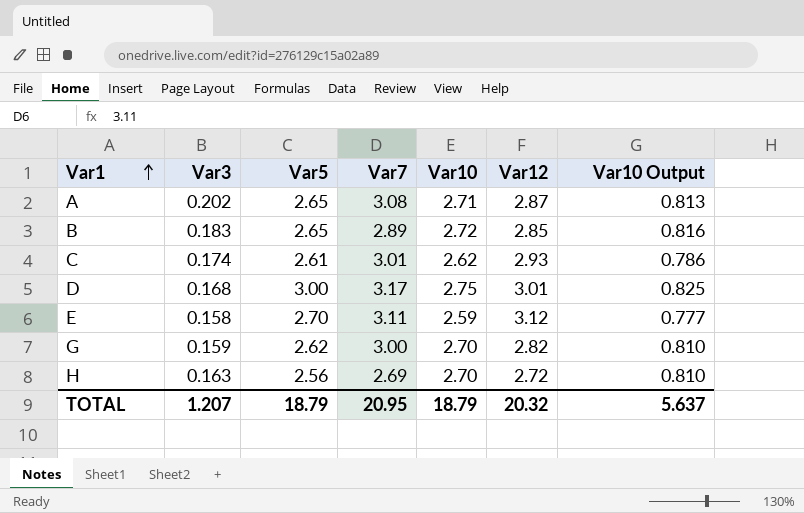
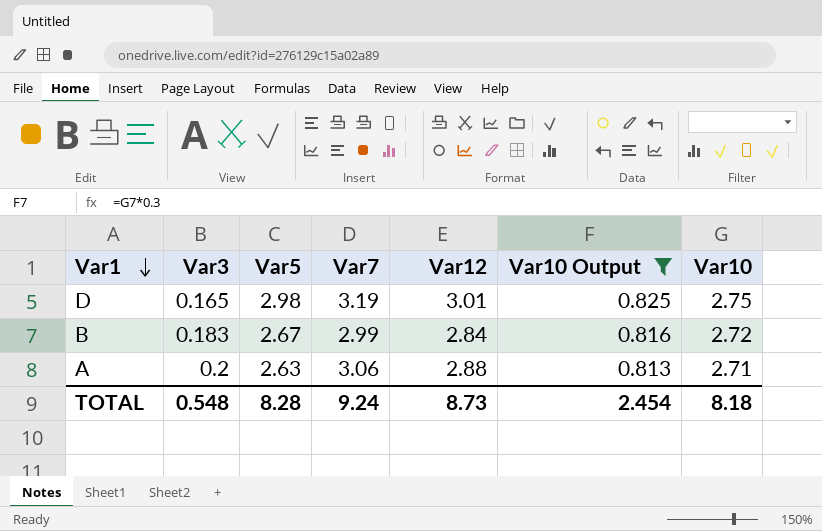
filter: none -> Var10 Output >= 0.813
row order: Var1 ascending -> Var1 descending
column Var10 | position: 5 -> 7
D | Var3: 0.168 -> 0.165
D | Var5: 3.00 -> 2.98
D | Var7: 3.17 -> 3.19
B | Var5: 2.65 -> 2.67
B | Var7: 2.89 -> 2.99
B | Var12: 2.85 -> 2.84
A | Var3: 0.202 -> 0.2
A | Var5: 2.65 -> 2.63
A | Var7: 3.08 -> 3.06
A | Var12: 2.87 -> 2.88
TOTAL | Var3: 1.207 -> 0.548
TOTAL | Var5: 18.79 -> 8.28
TOTAL | Var7: 20.95 -> 9.24
TOTAL | Var12: 20.32 -> 8.73
TOTAL | Var10 Output: 5.637 -> 2.454
TOTAL | Var10: 18.79 -> 8.18

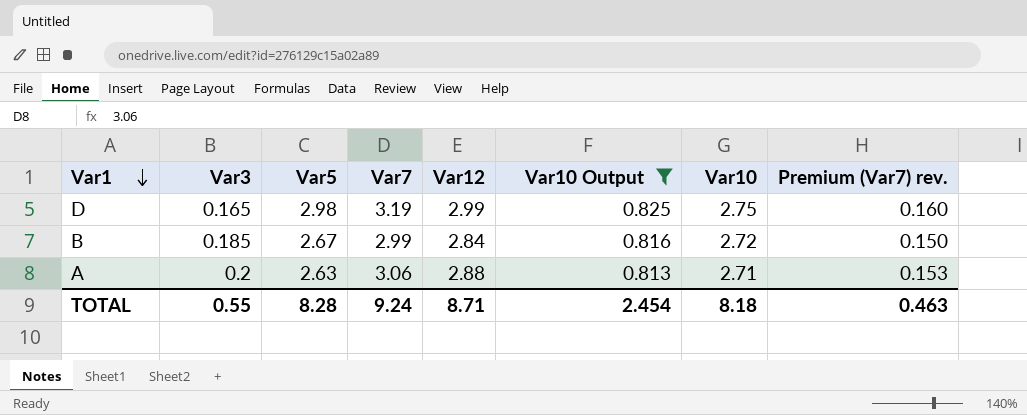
column Premium (Var7) rev. | formula: none -> [Var7] * 0.05
D | Var12: 3.01 -> 2.99
B | Var3: 0.183 -> 0.185
TOTAL | Var3: 0.548 -> 0.55
TOTAL | Var12: 8.73 -> 8.71

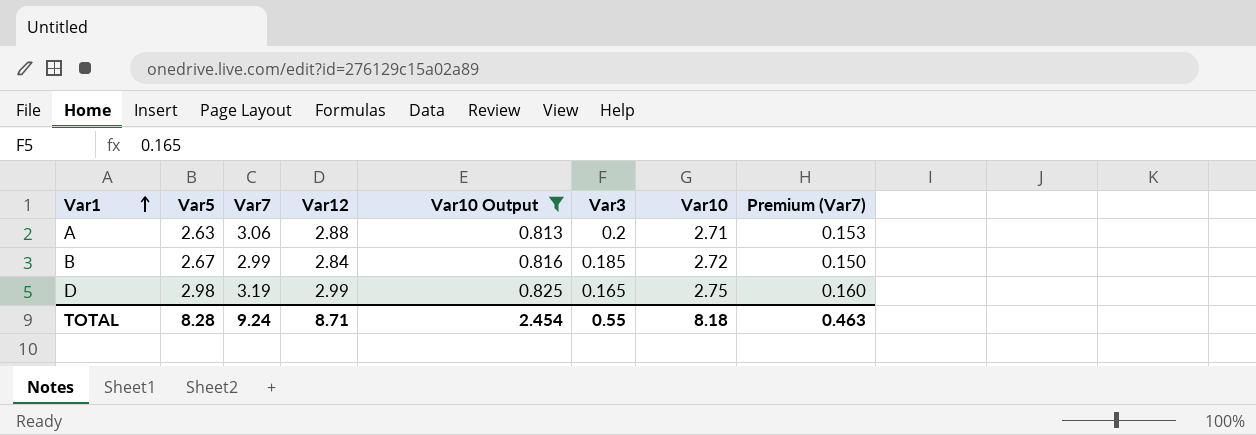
row order: Var1 descending -> Var1 ascending
column Var3 | position: 2 -> 6
column name: Premium (Var7) rev. -> Premium (Var7)

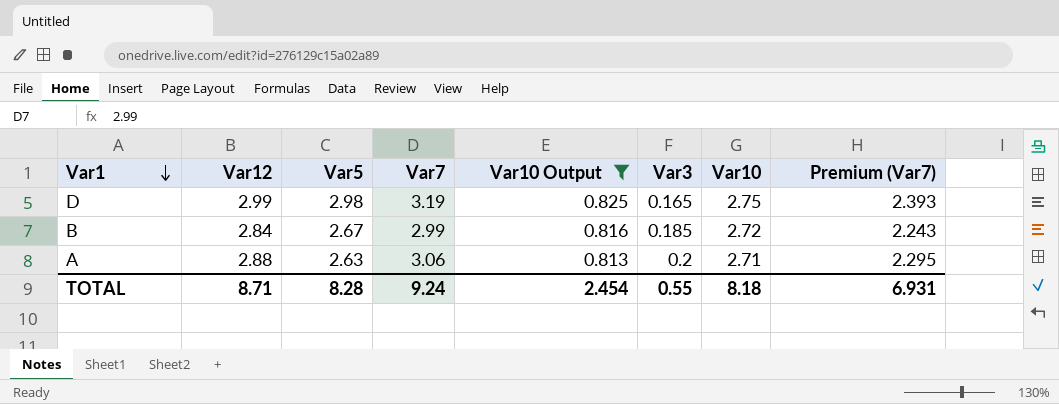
row order: Var1 ascending -> Var1 descending
column Var12 | position: 4 -> 2
column Premium (Var7) | formula: [Var7] * 0.05 -> [Var7] * 0.75
TOTAL | Premium (Var7): 0.463 -> 6.931

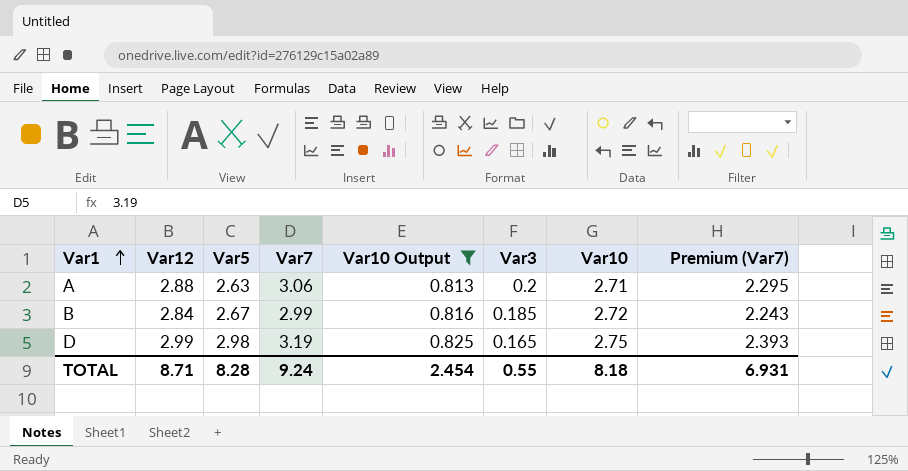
row order: Var1 descending -> Var1 ascending

